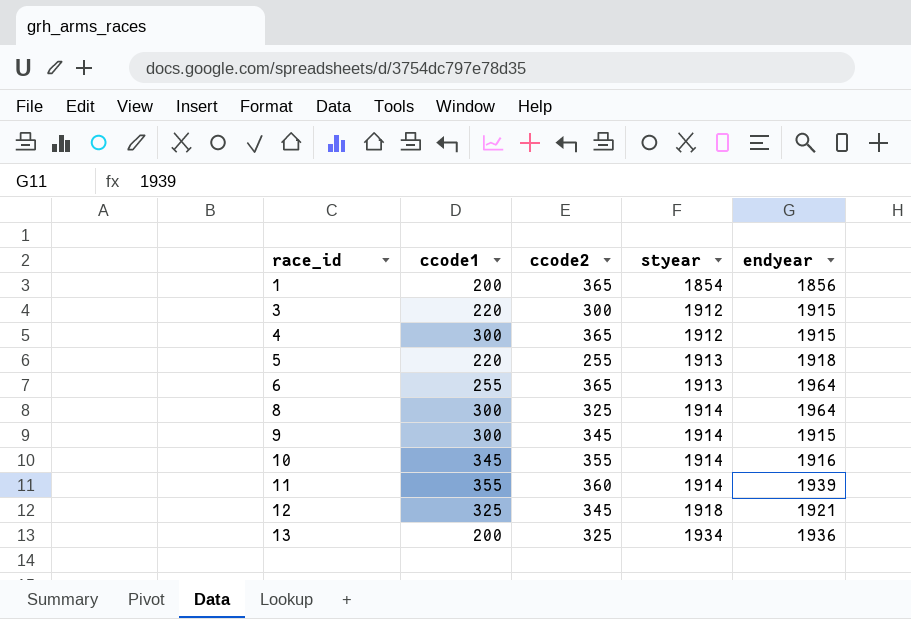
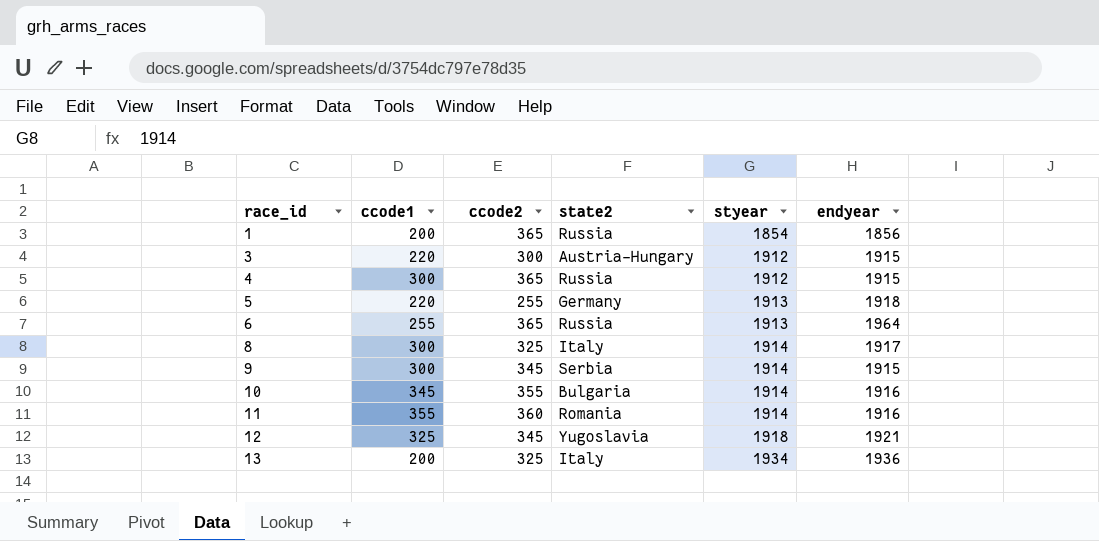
column state2 | position: none -> 4
8 | endyear: 1964 -> 1917
11 | endyear: 1939 -> 1916

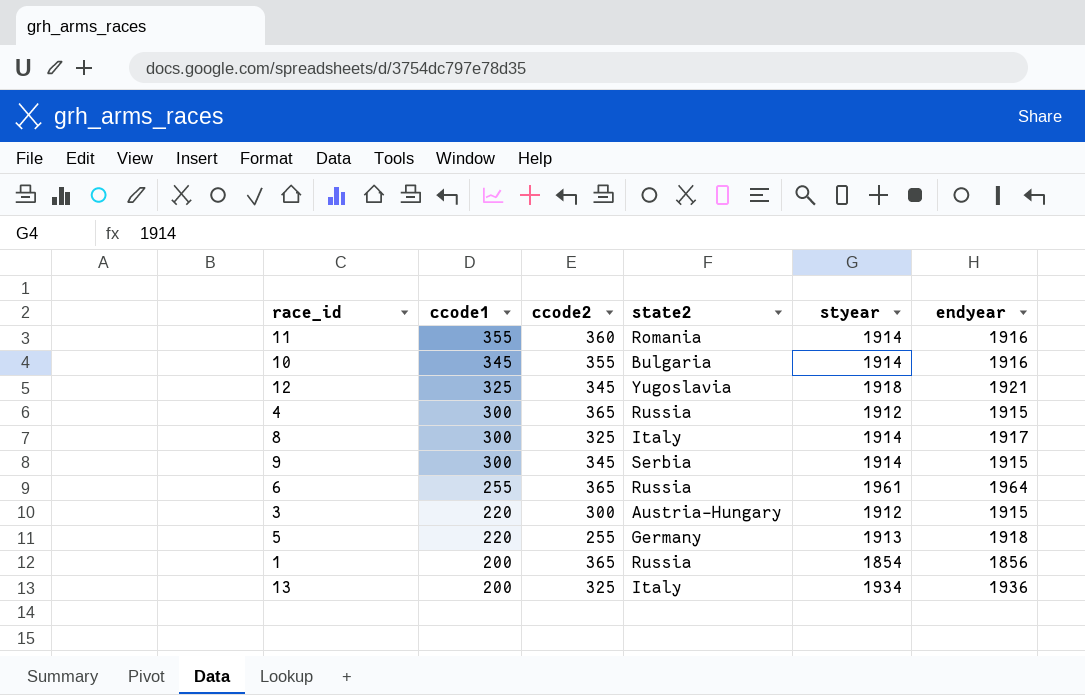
row order: race_id ascending -> ccode1 descending
6 | styear: 1913 -> 1961

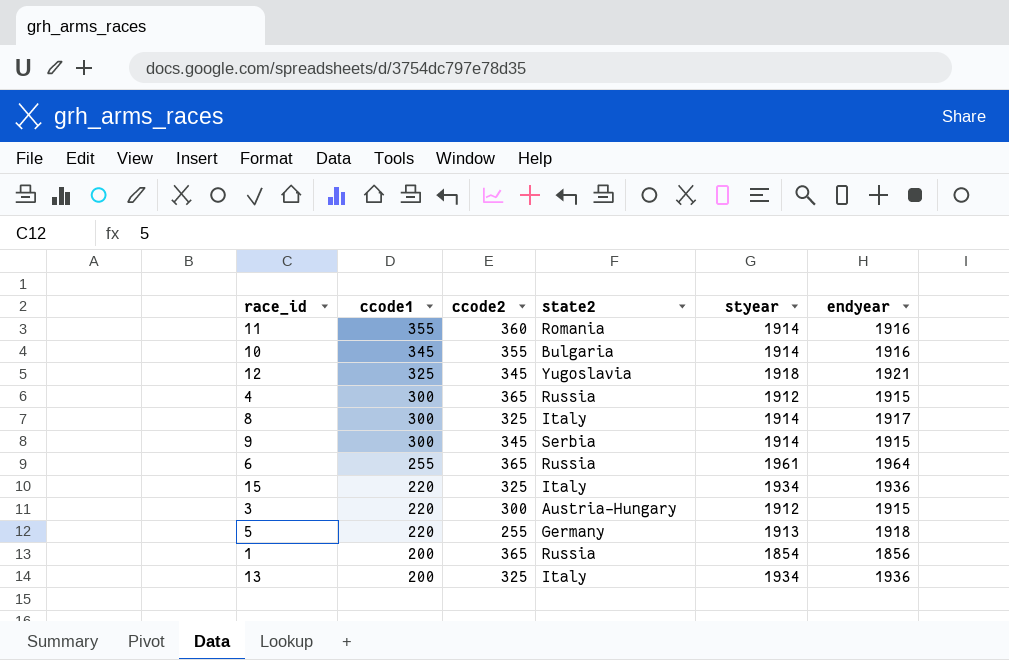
row 15: none -> 220 | 325 | Italy | 1934 | 1936

